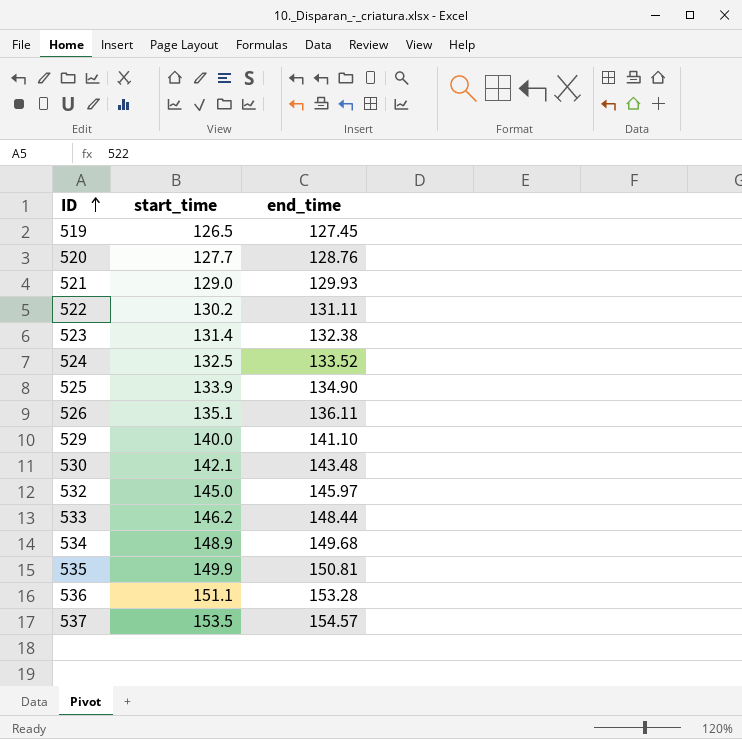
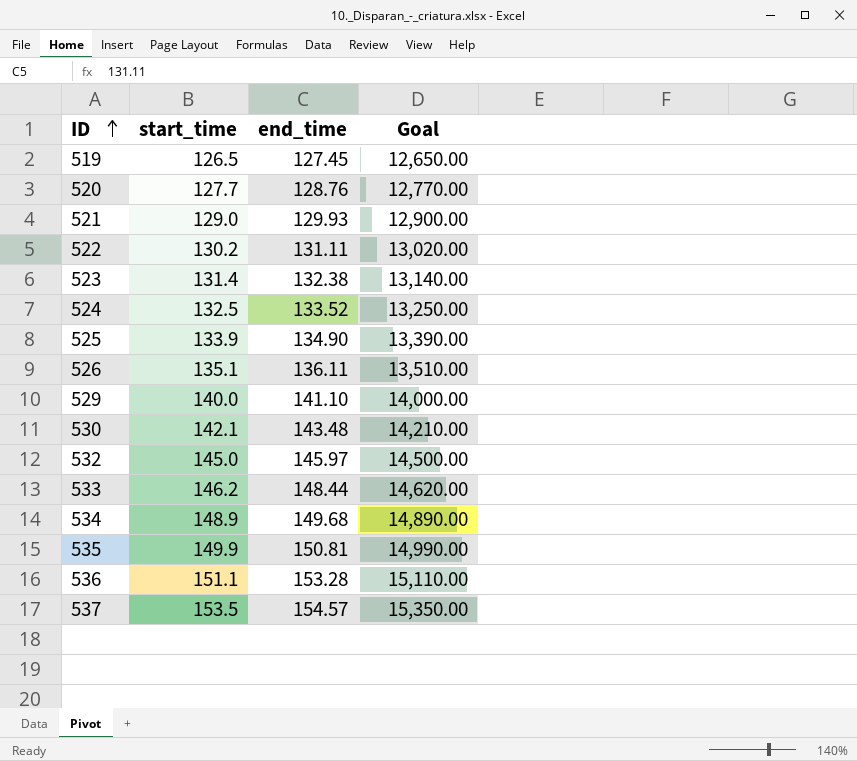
column Goal | formula: none -> [start_time] * 100

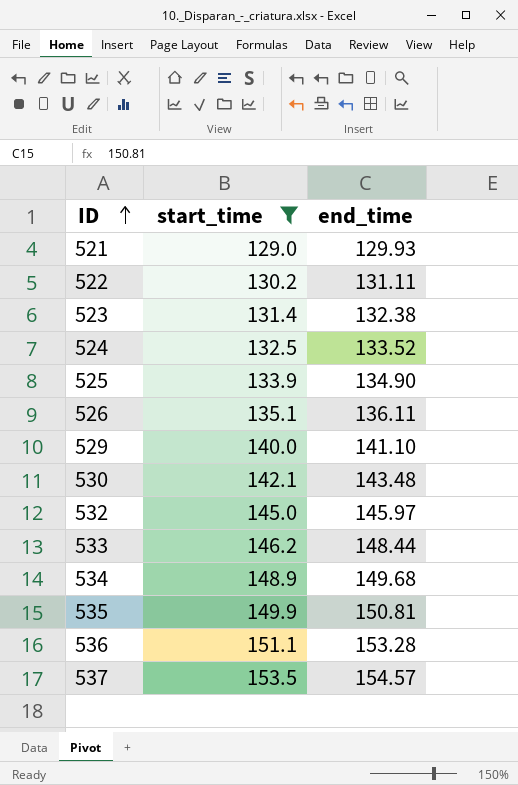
filter: none -> start_time >= 129.0
column Goal | formula: [start_time] * 100 -> none

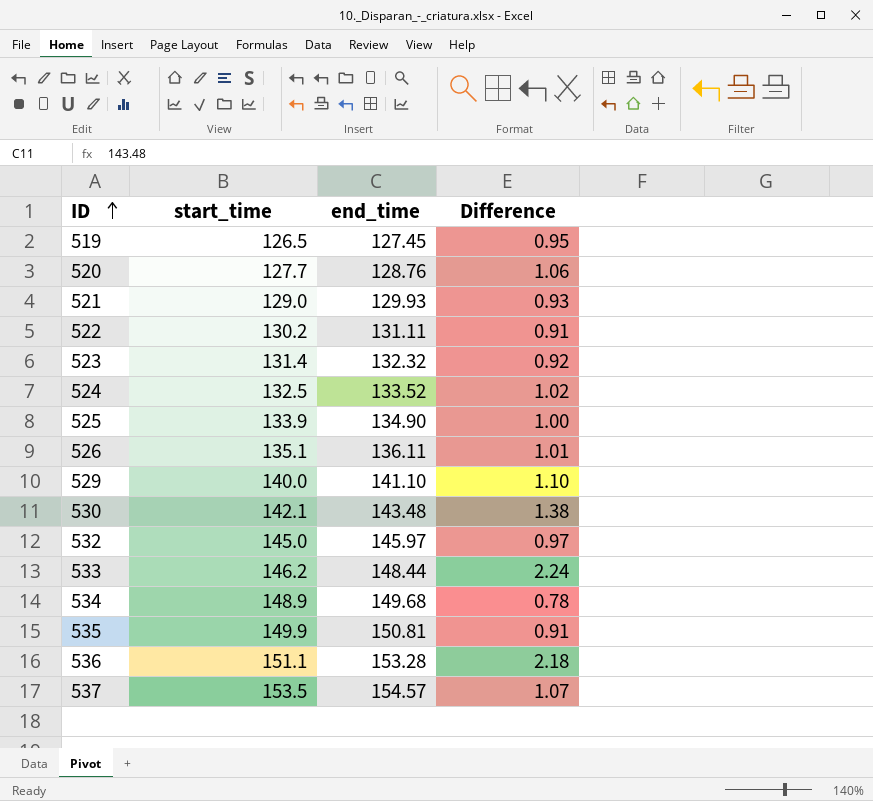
filter: start_time >= 129.0 -> none
column Difference | formula: none -> [end_time] - [start_time]
523 | end_time: 132.38 -> 132.32

